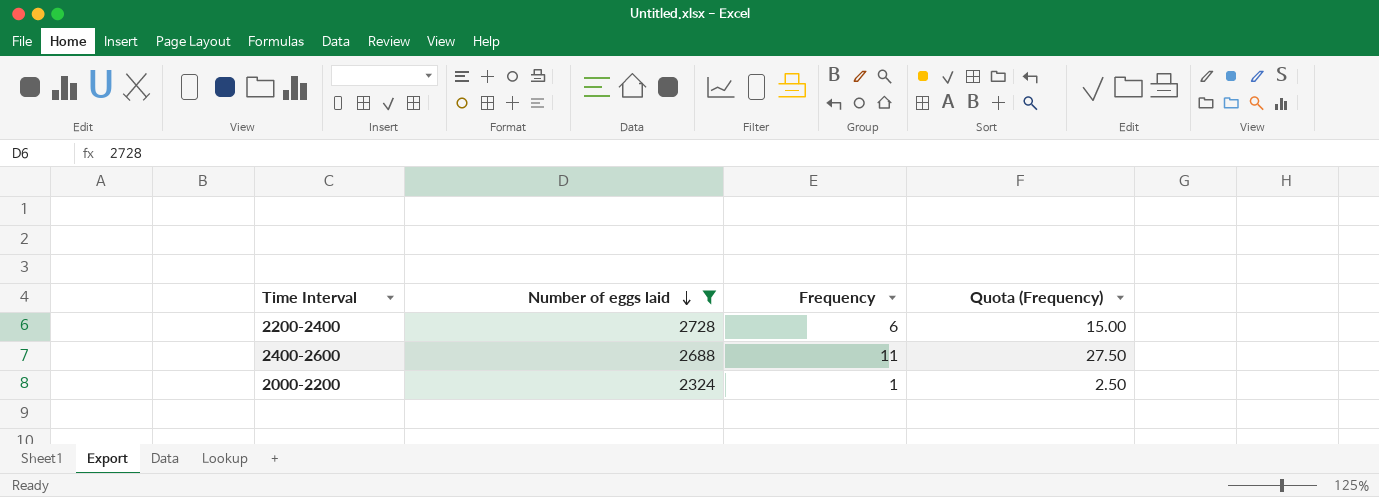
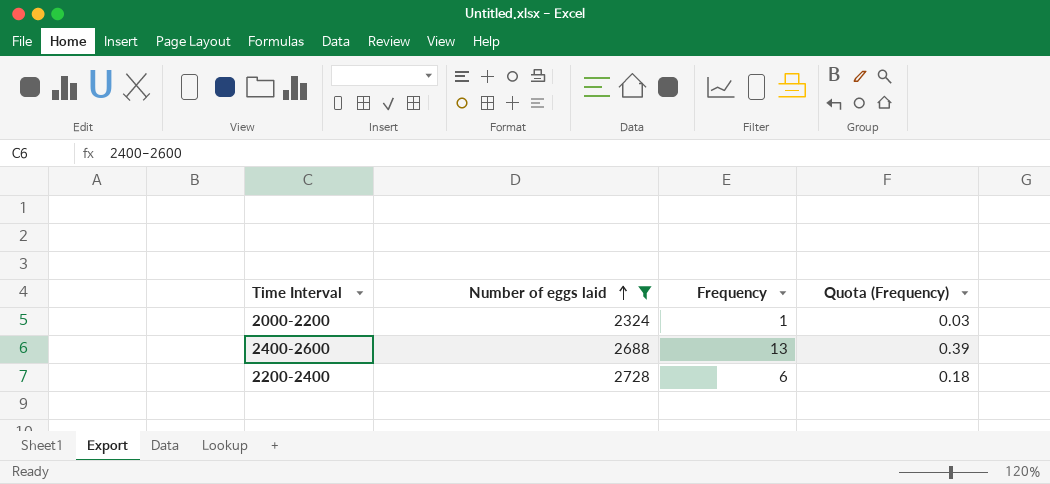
row order: Number of eggs laid descending -> Number of eggs laid ascending
column Quota (Frequency) | formula: [Frequency] * 2.5 -> [Frequency] * 0.03
2400-2600 | Frequency: 11 -> 13

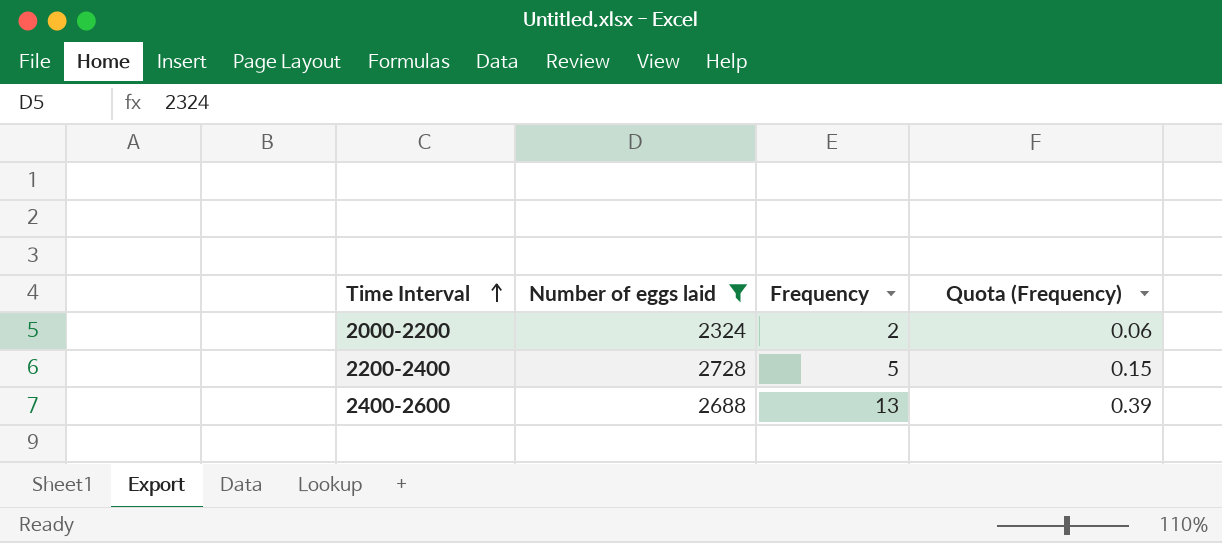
row order: Number of eggs laid ascending -> Time Interval ascending
2000-2200 | Frequency: 1 -> 2
2000-2200 | Quota (Frequency): 0.03 -> 0.06
2200-2400 | Frequency: 6 -> 5
2200-2400 | Quota (Frequency): 0.18 -> 0.15

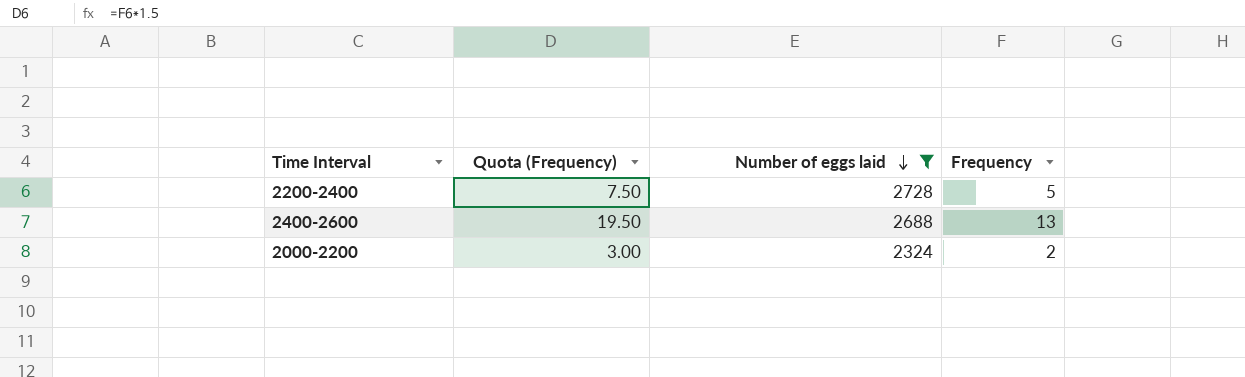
row order: Time Interval ascending -> Number of eggs laid descending
column Quota (Frequency) | formula: [Frequency] * 0.03 -> [Frequency] * 1.5
column Quota (Frequency) | position: 4 -> 2

